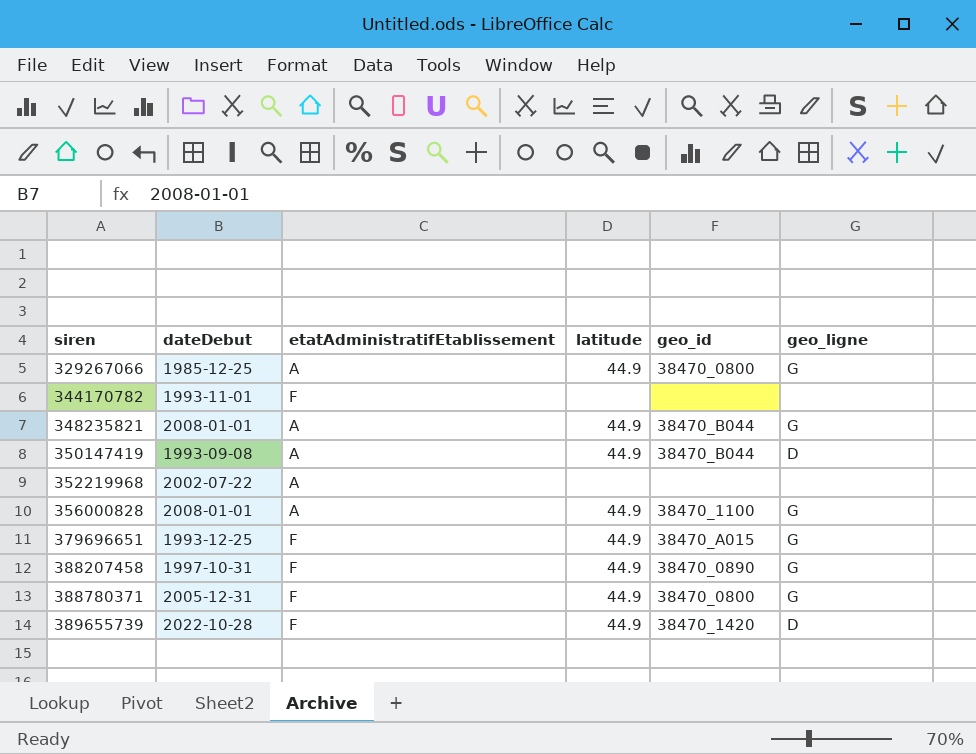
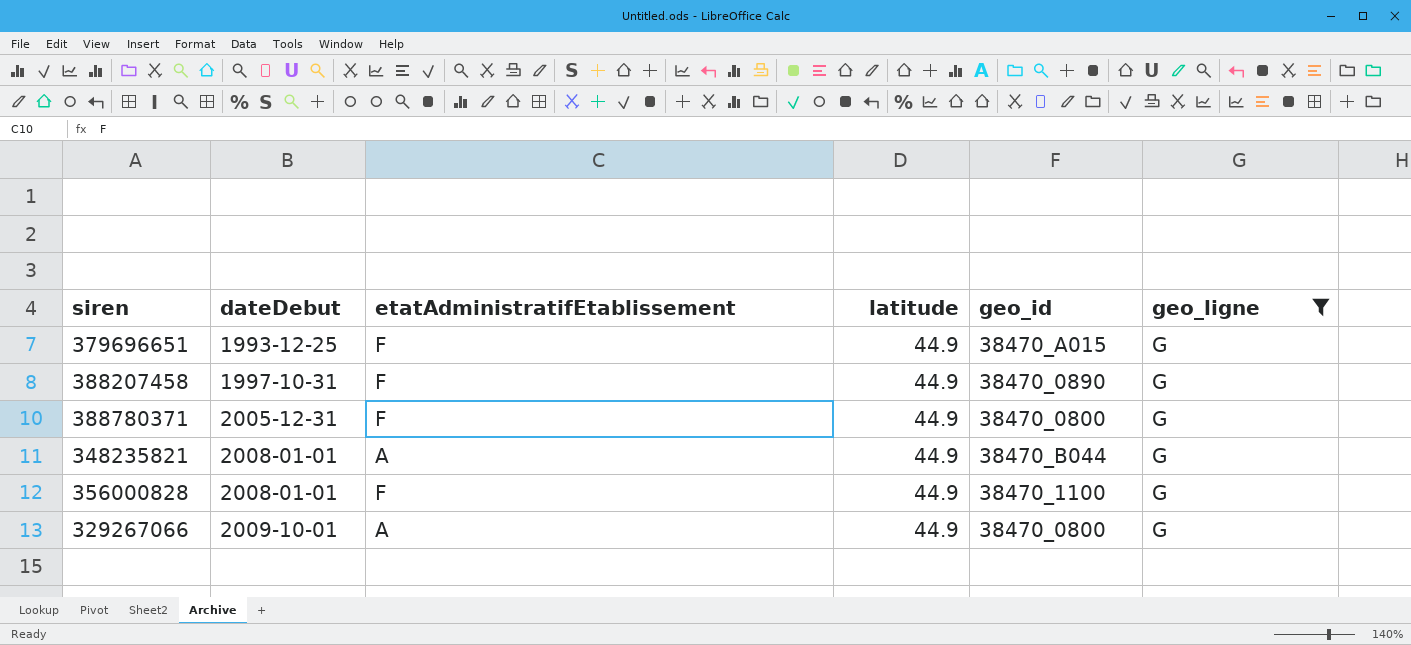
filter: none -> geo_ligne = G
row order: siren ascending -> dateDebut ascending
356000828 | etatAdministratifEtablissement: A -> F
329267066 | dateDebut: 1985-12-25 -> 2009-10-01

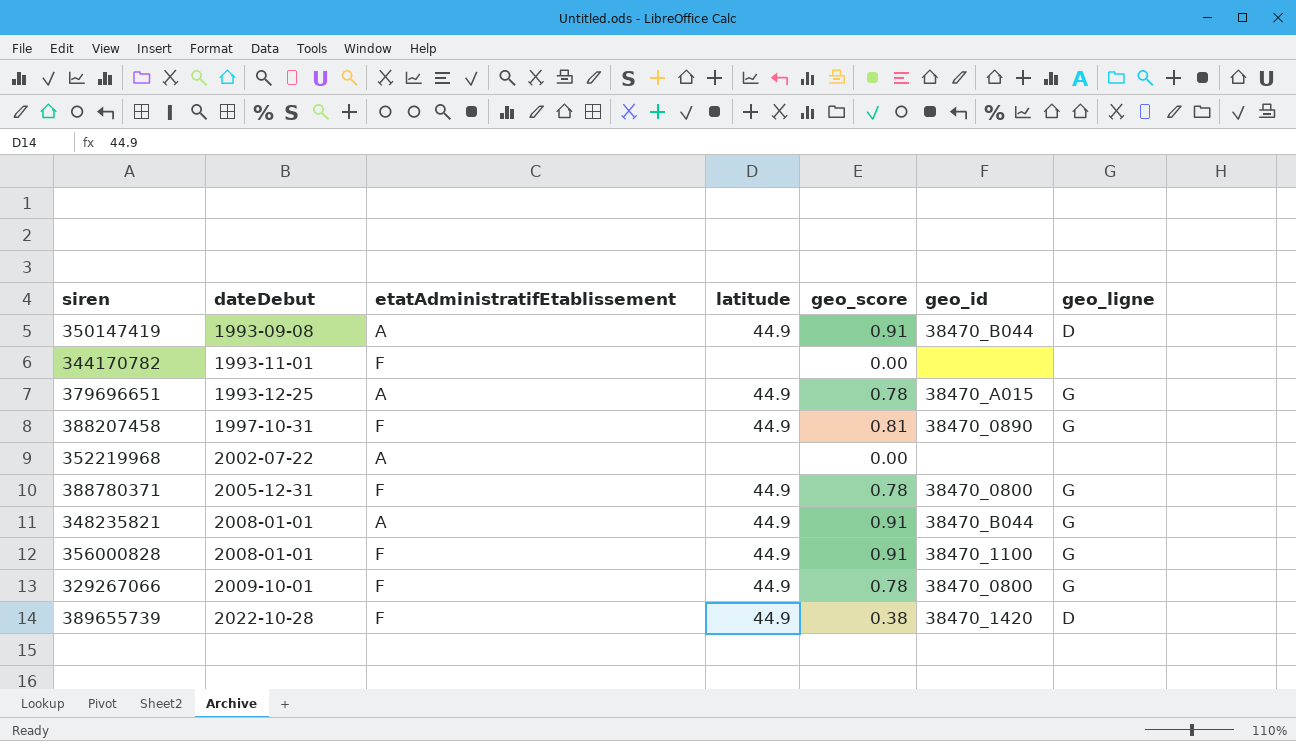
filter: geo_ligne = G -> none
column geo_score | position: none -> 5
379696651 | etatAdministratifEtablissement: F -> A
329267066 | etatAdministratifEtablissement: A -> F

